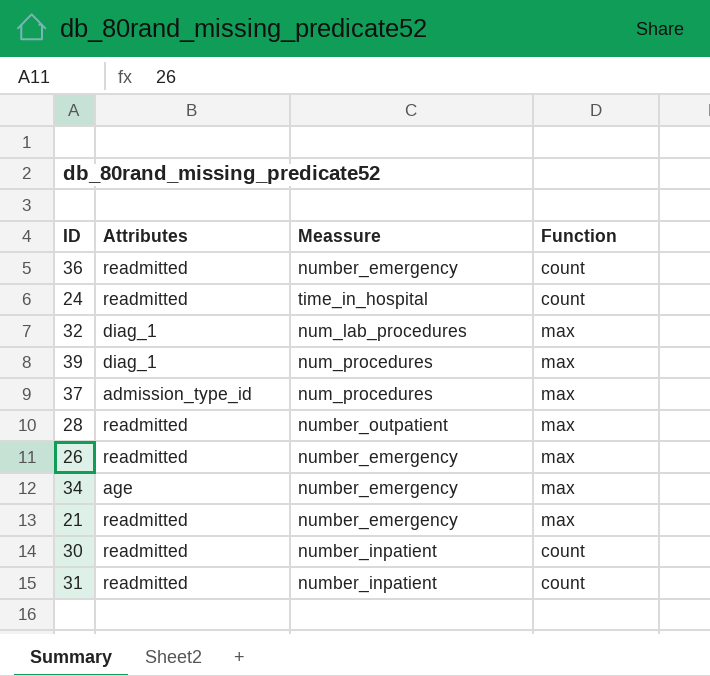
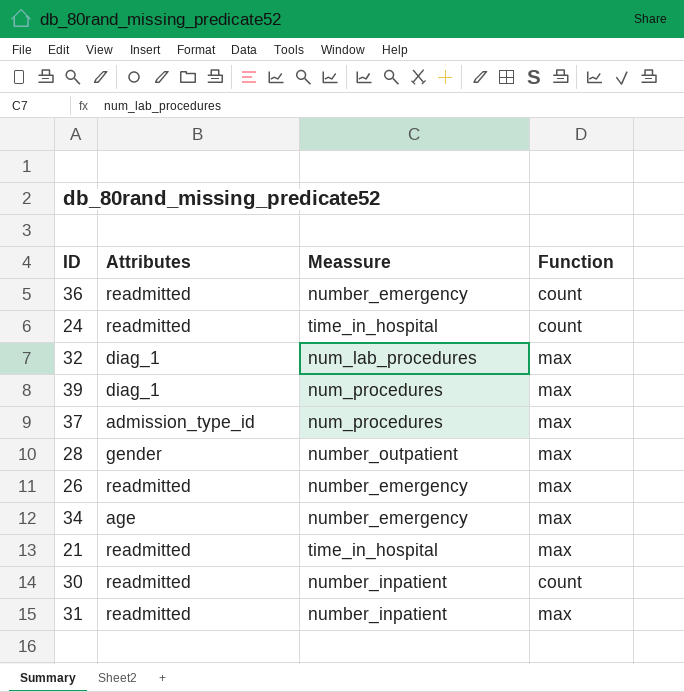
28 | Attributes: readmitted -> gender
21 | Meassure: number_emergency -> time_in_hospital
31 | Function: count -> max

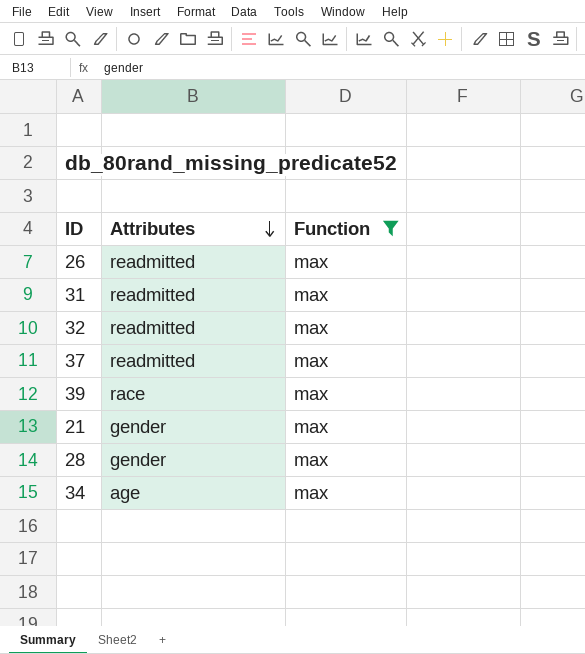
filter: none -> Function = max
row order: none -> Attributes descending
column Meassure | position: 3 -> none
32 | Attributes: diag_1 -> readmitted
37 | Attributes: admission_type_id -> readmitted
39 | Attributes: diag_1 -> race
21 | Attributes: readmitted -> gender

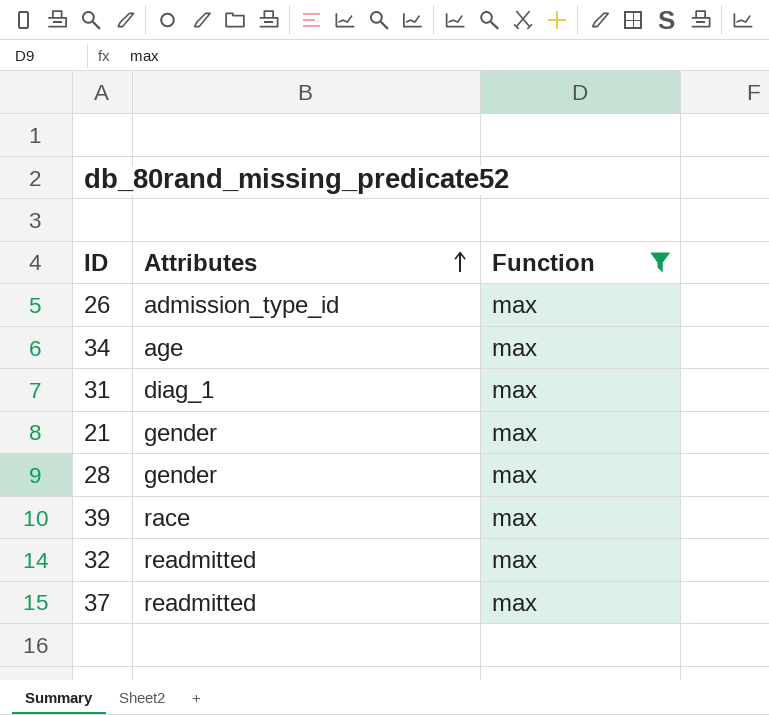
row order: Attributes descending -> Attributes ascending
26 | Attributes: readmitted -> admission_type_id
31 | Attributes: readmitted -> diag_1

